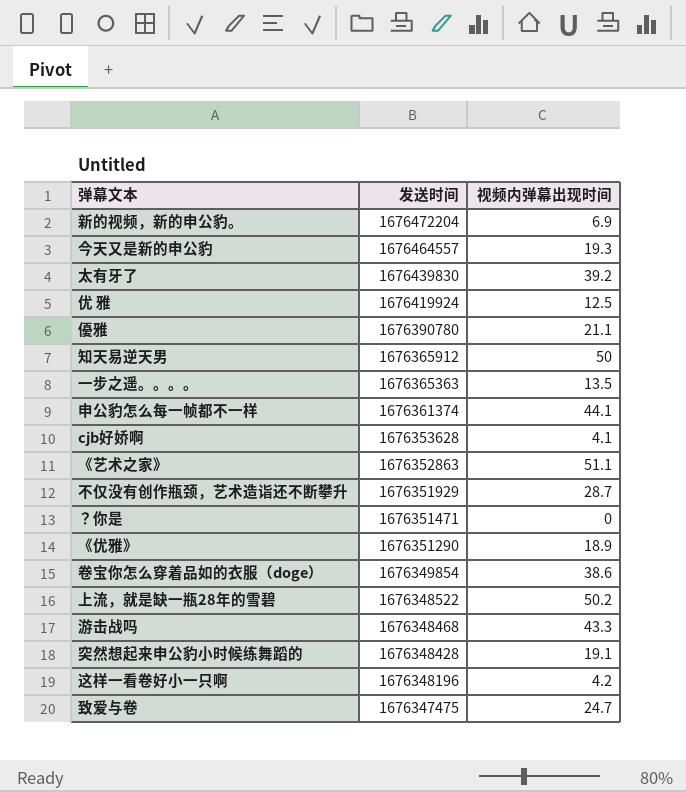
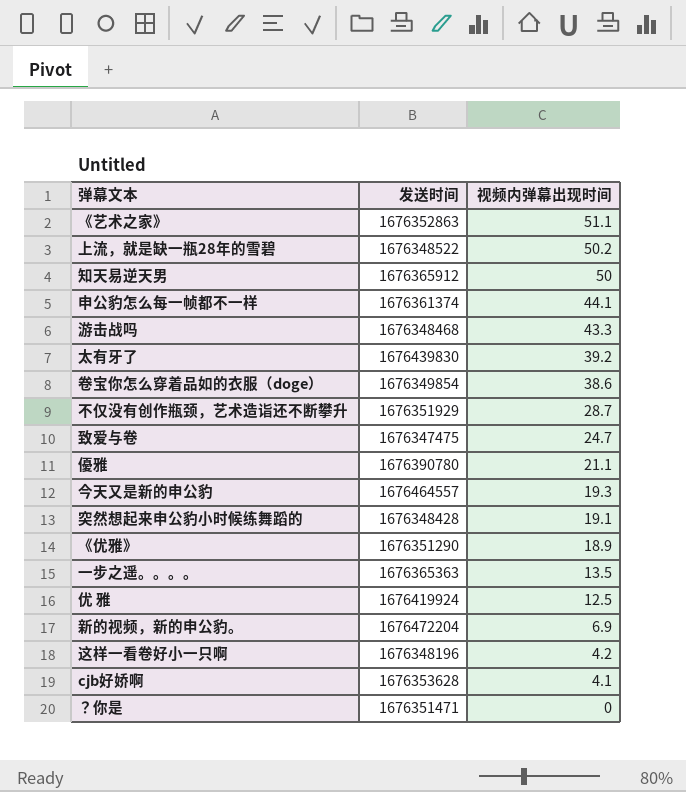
row order: 发送时间 descending -> 视频内弹幕出现时间 descending

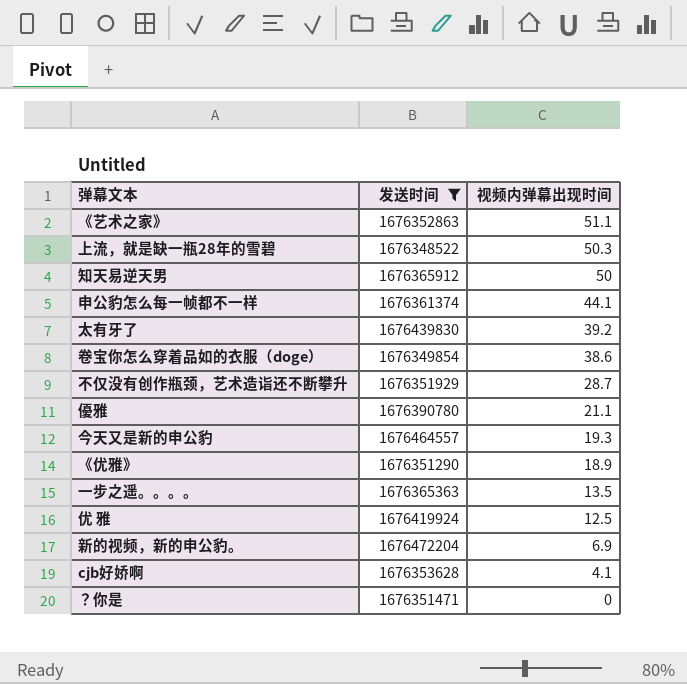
filter: none -> 发送时间 >= 1676348522
上流，就是缺一瓶28年的雪碧 | 视频内弹幕出现时间: 50.2 -> 50.3

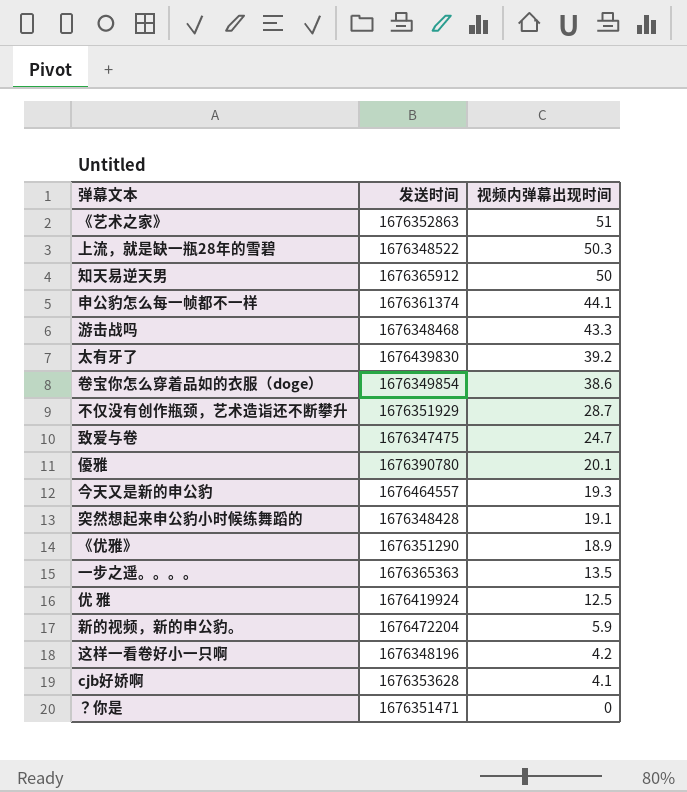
filter: 发送时间 >= 1676348522 -> none
《艺术之家》 | 视频内弹幕出现时间: 51.1 -> 51
優雅 | 视频内弹幕出现时间: 21.1 -> 20.1
新的视频，新的申公豹。 | 视频内弹幕出现时间: 6.9 -> 5.9

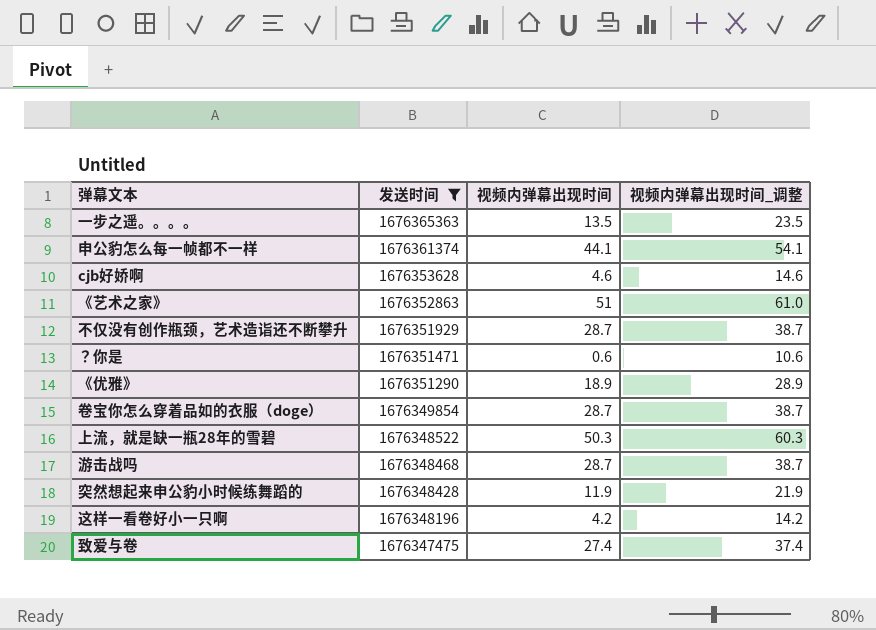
filter: none -> 发送时间 <= 1676365363
row order: 视频内弹幕出现时间 descending -> 发送时间 descending
column 视频内弹幕出现时间_调整 | formula: none -> [视频内弹幕出现时间] + 10
cjb好娇啊 | 视频内弹幕出现时间: 4.1 -> 4.6
？你是 | 视频内弹幕出现时间: 0 -> 0.6
卷宝你怎么穿着品如的衣服（doge） | 视频内弹幕出现时间: 38.6 -> 28.7
游击战吗 | 视频内弹幕出现时间: 43.3 -> 28.7
突然想起来申公豹小时候练舞蹈的 | 视频内弹幕出现时间: 19.1 -> 11.9
致爱与卷 | 视频内弹幕出现时间: 24.7 -> 27.4

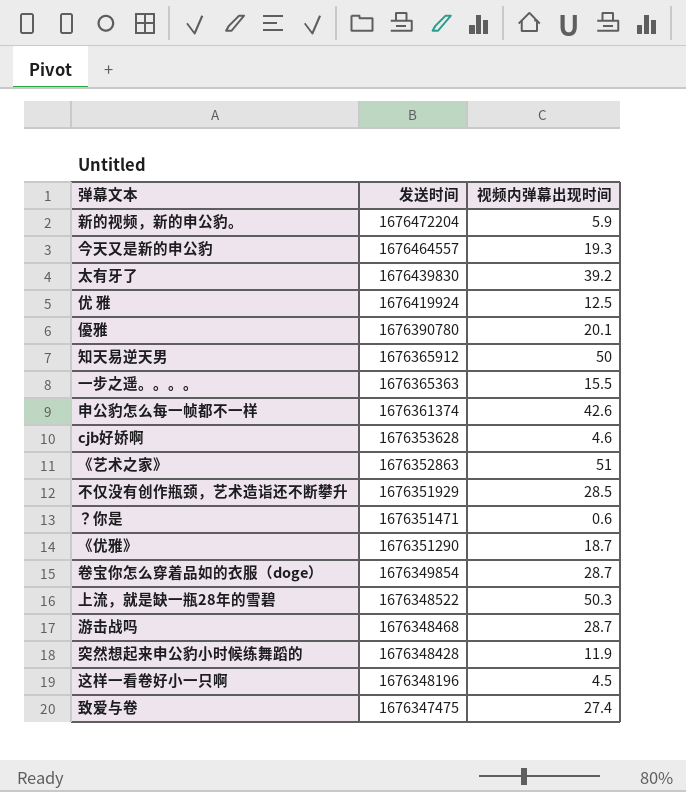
filter: 发送时间 <= 1676365363 -> none
column 视频内弹幕出现时间_调整 | formula: [视频内弹幕出现时间] + 10 -> none
一步之遥。。。。 | 视频内弹幕出现时间: 13.5 -> 15.5
申公豹怎么每一帧都不一样 | 视频内弹幕出现时间: 44.1 -> 42.6
不仅没有创作瓶颈，艺术造诣还不断攀升 | 视频内弹幕出现时间: 28.7 -> 28.5
《优雅》 | 视频内弹幕出现时间: 18.9 -> 18.7
这样一看卷好小一只啊 | 视频内弹幕出现时间: 4.2 -> 4.5

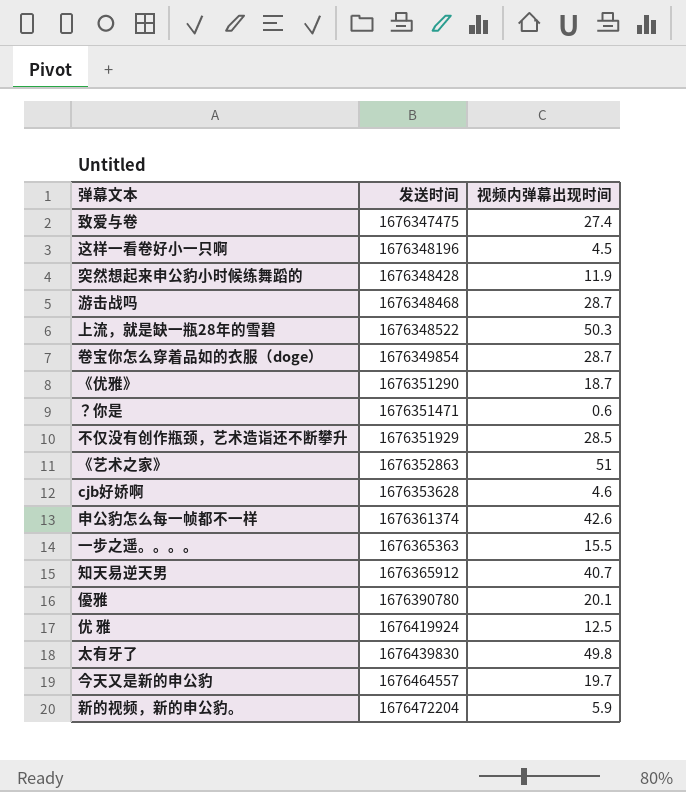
row order: 发送时间 descending -> 发送时间 ascending
知天易逆天男 | 视频内弹幕出现时间: 50 -> 40.7
太有牙了 | 视频内弹幕出现时间: 39.2 -> 49.8
今天又是新的申公豹 | 视频内弹幕出现时间: 19.3 -> 19.7

